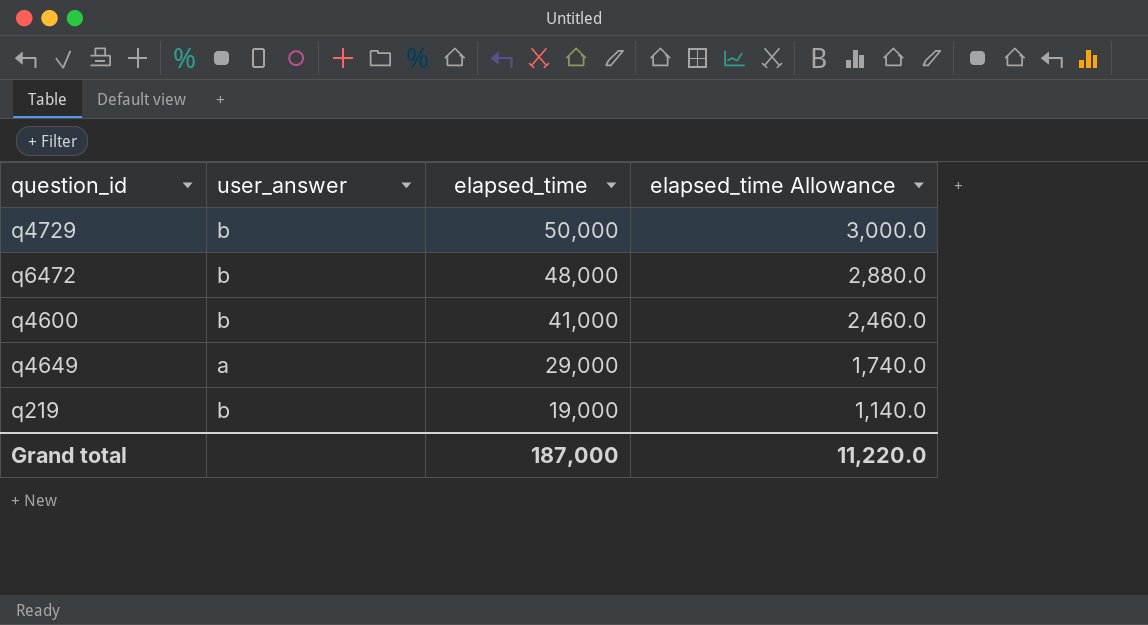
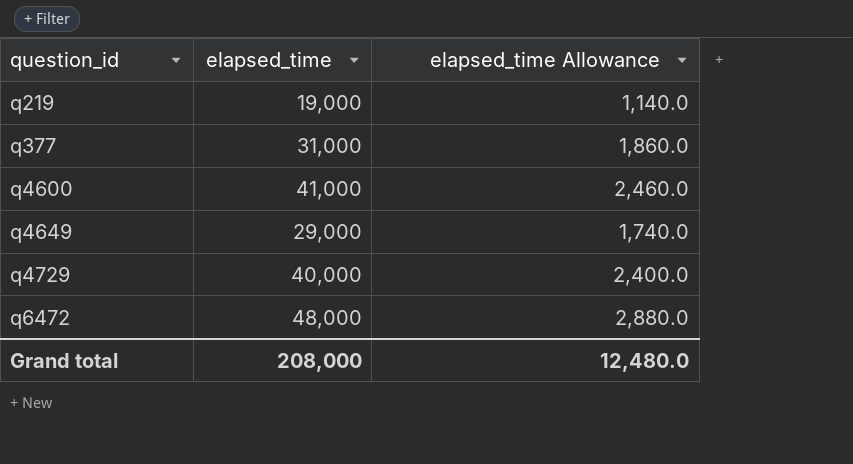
row order: elapsed_time descending -> question_id ascending
column user_answer | position: 2 -> none
row q377: none -> 31,000 | 1,860.0
q4729 | elapsed_time: 50,000 -> 40,000
q4729 | elapsed_time Allowance: 3,000.0 -> 2,400.0
Grand total | elapsed_time: 187,000 -> 208,000
Grand total | elapsed_time Allowance: 11,220.0 -> 12,480.0

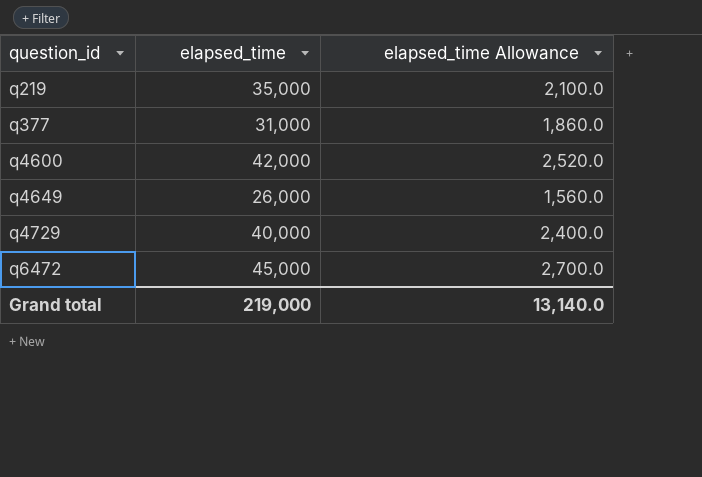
q219 | elapsed_time: 19,000 -> 35,000
q219 | elapsed_time Allowance: 1,140.0 -> 2,100.0
q4600 | elapsed_time: 41,000 -> 42,000
q4600 | elapsed_time Allowance: 2,460.0 -> 2,520.0
q4649 | elapsed_time: 29,000 -> 26,000
q4649 | elapsed_time Allowance: 1,740.0 -> 1,560.0
q6472 | elapsed_time: 48,000 -> 45,000
q6472 | elapsed_time Allowance: 2,880.0 -> 2,700.0
Grand total | elapsed_time: 208,000 -> 219,000
Grand total | elapsed_time Allowance: 12,480.0 -> 13,140.0

